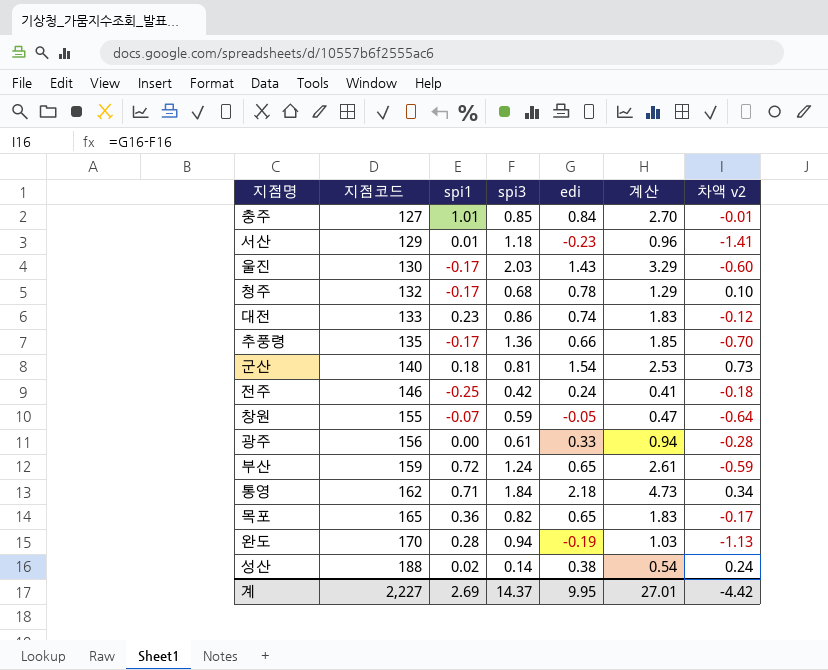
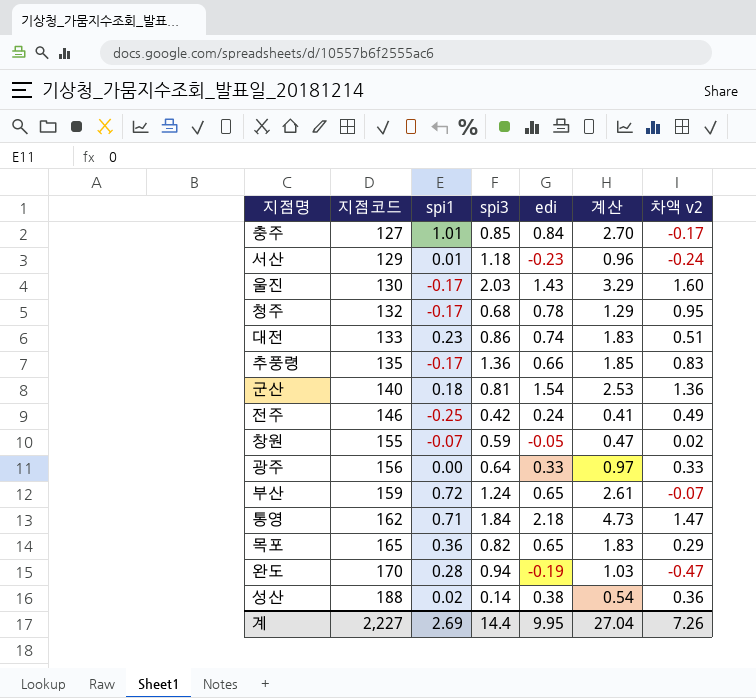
column 차액 v2 | formula: [edi] - [spi3] -> [edi] - [spi1]
광주 | spi3: 0.61 -> 0.64
광주 | 계산: 0.94 -> 0.97
계 | spi3: 14.37 -> 14.4
계 | 계산: 27.01 -> 27.04
계 | 차액 v2: -4.42 -> 7.26

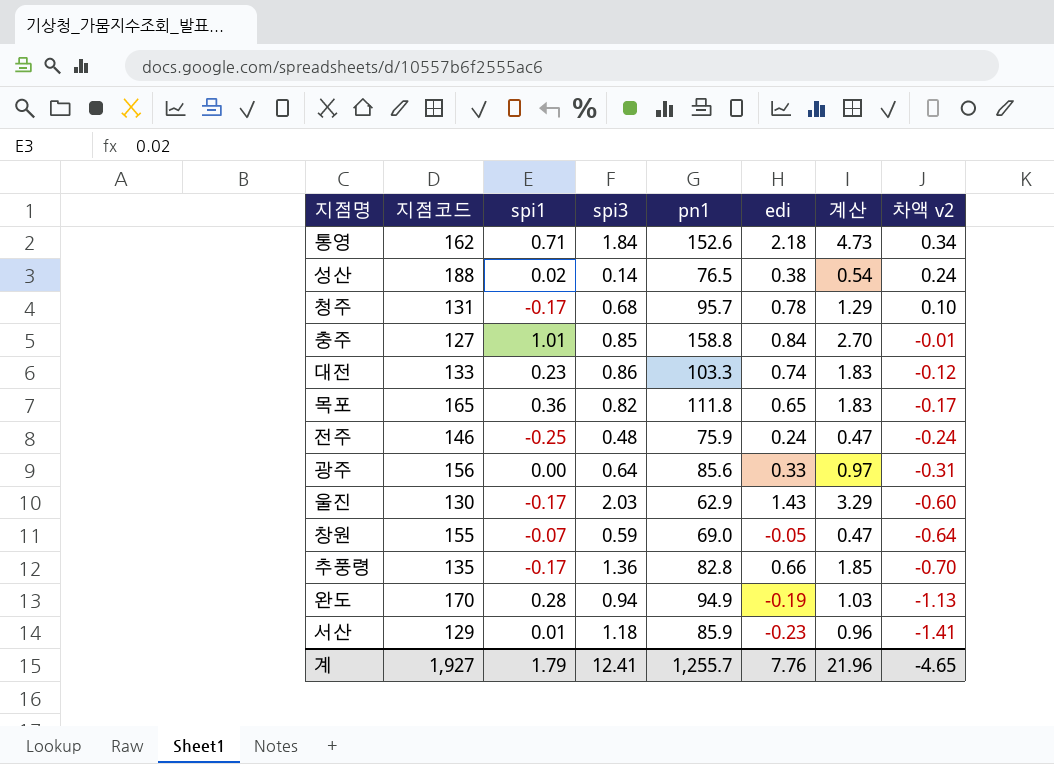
row order: 지점코드 ascending -> 차액 v2 descending
column pn1 | position: none -> 5
column 차액 v2 | formula: [edi] - [spi1] -> [edi] - [spi3]
row 군산: 140 | 0.18 | 0.81 | 1.54 | 2.53 | 1.36 -> none
row 부산: 159 | 0.72 | 1.24 | 0.65 | 2.61 | -0.07 -> none
청주 | 지점코드: 132 -> 131
전주 | spi3: 0.42 -> 0.48
전주 | 계산: 0.41 -> 0.47
계 | 지점코드: 2,227 -> 1,927
계 | spi1: 2.69 -> 1.79
계 | spi3: 14.4 -> 12.41
계 | edi: 9.95 -> 7.76
계 | 계산: 27.04 -> 21.96
계 | 차액 v2: 7.26 -> -4.65

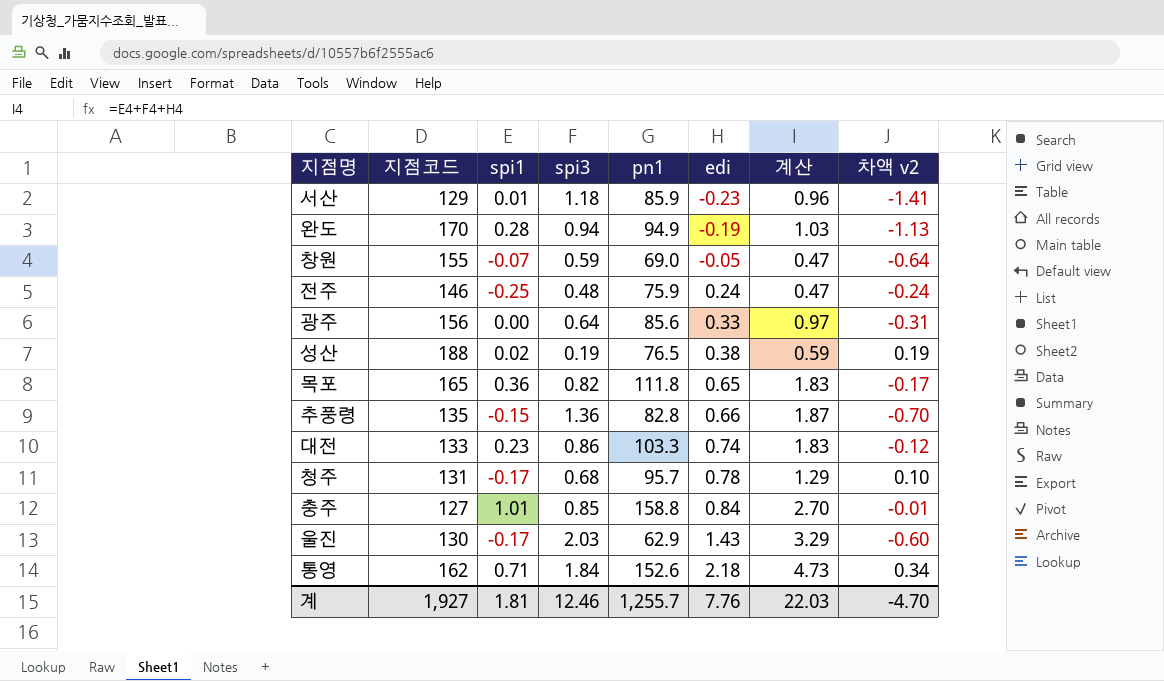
row order: 차액 v2 descending -> edi ascending
성산 | spi3: 0.14 -> 0.19
성산 | 계산: 0.54 -> 0.59
성산 | 차액 v2: 0.24 -> 0.19
추풍령 | spi1: -0.17 -> -0.15
추풍령 | 계산: 1.85 -> 1.87
계 | spi1: 1.79 -> 1.81
계 | spi3: 12.41 -> 12.46
계 | 계산: 21.96 -> 22.03
계 | 차액 v2: -4.65 -> -4.70

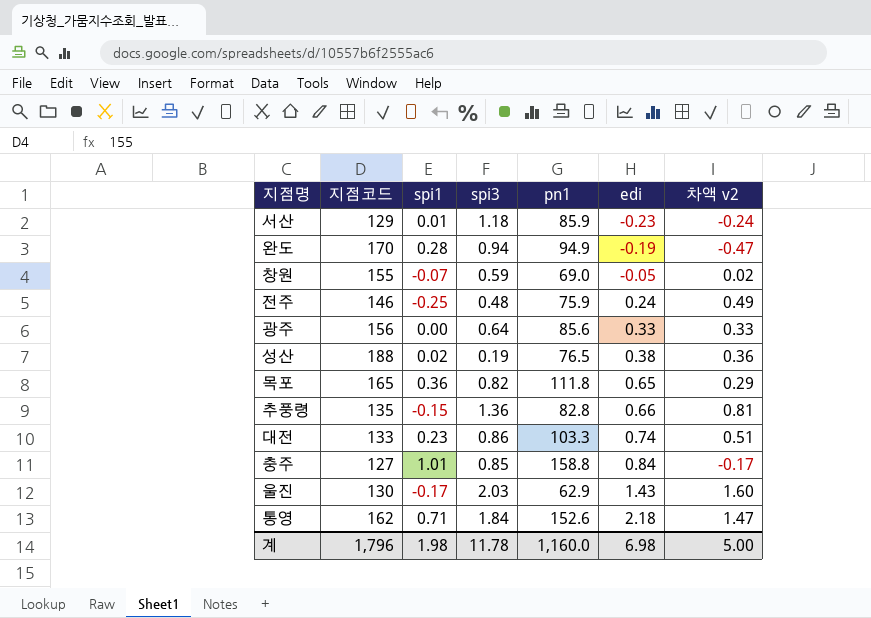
column 계산 | formula: [spi1] + [spi3] + [edi] -> none
column 차액 v2 | formula: [edi] - [spi3] -> [edi] - [spi1]
row 청주: 131 | -0.17 | 0.68 | 95.7 | 0.78 | 1.29 | 0.10 -> none
계 | 지점코드: 1,927 -> 1,796
계 | spi1: 1.81 -> 1.98
계 | spi3: 12.46 -> 11.78
계 | pn1: 1,255.7 -> 1,160.0
계 | edi: 7.76 -> 6.98
계 | 차액 v2: -4.70 -> 5.00

